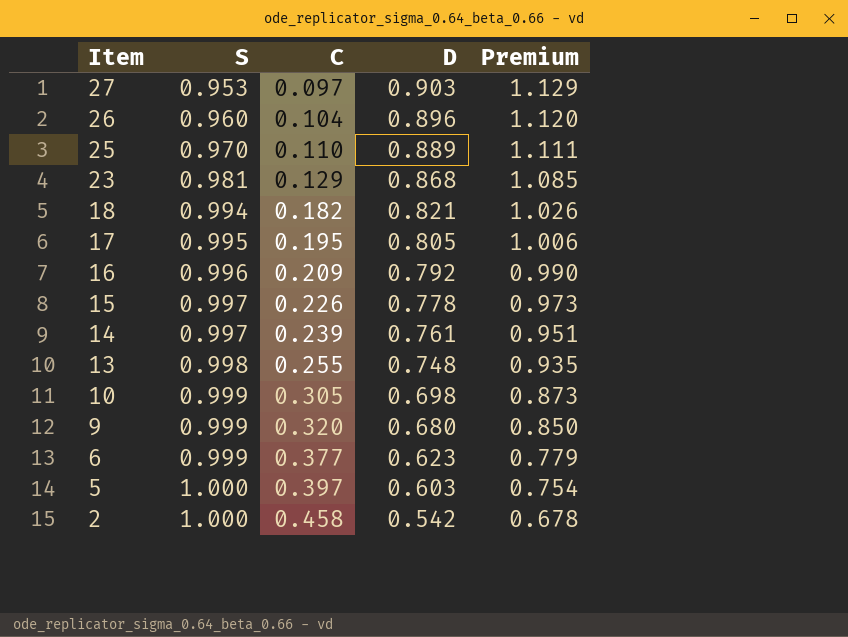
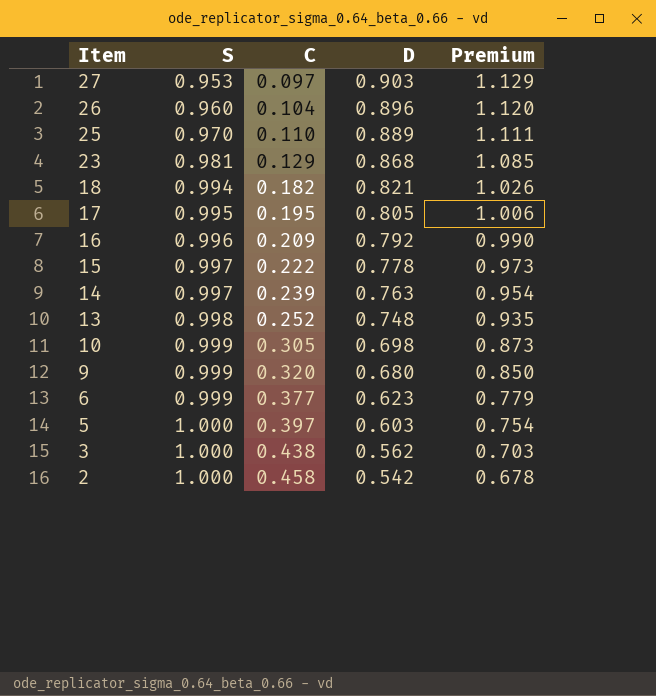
15 | C: 0.226 -> 0.222
14 | D: 0.761 -> 0.763
14 | Premium: 0.951 -> 0.954
13 | C: 0.255 -> 0.252
row 3: none -> 1.000 | 0.438 | 0.562 | 0.703

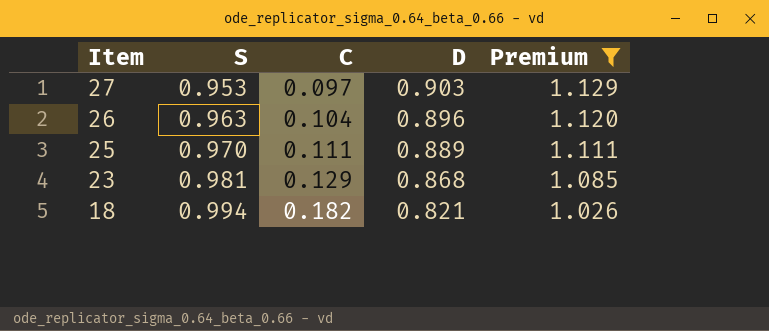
filter: none -> Premium >= 1.026
26 | S: 0.960 -> 0.963
25 | C: 0.110 -> 0.111

